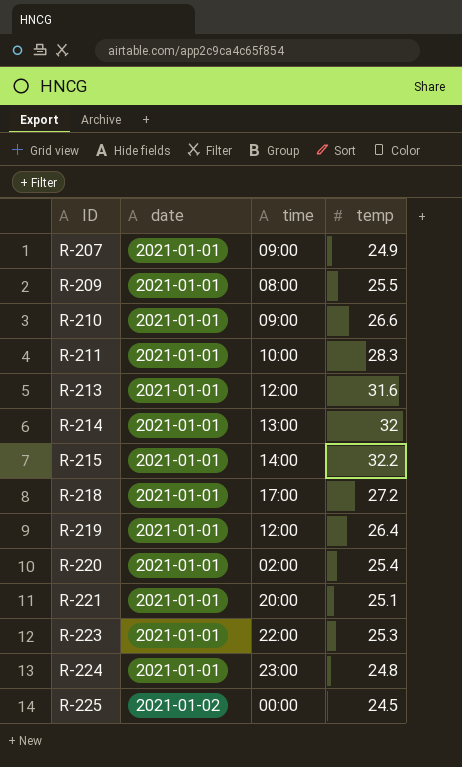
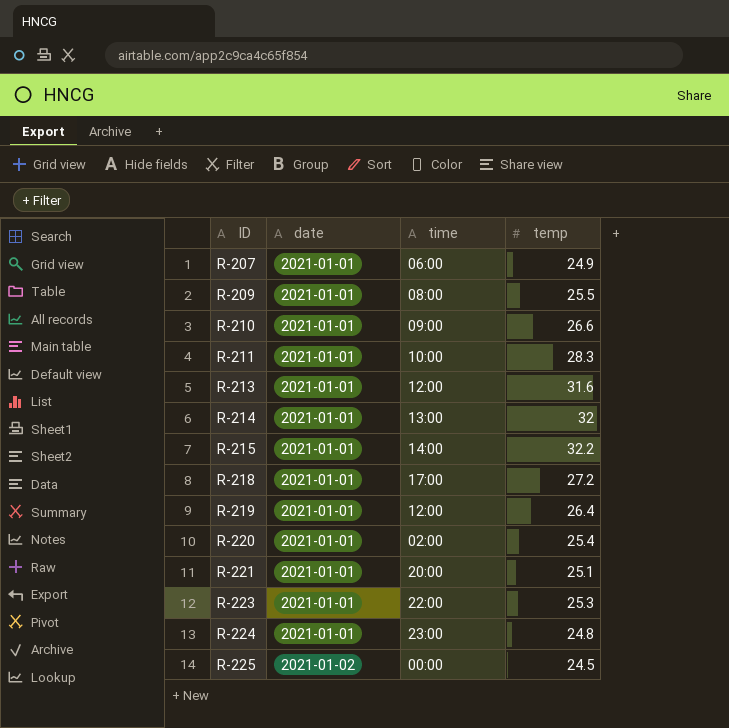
R-207 | time: 09:00 -> 06:00

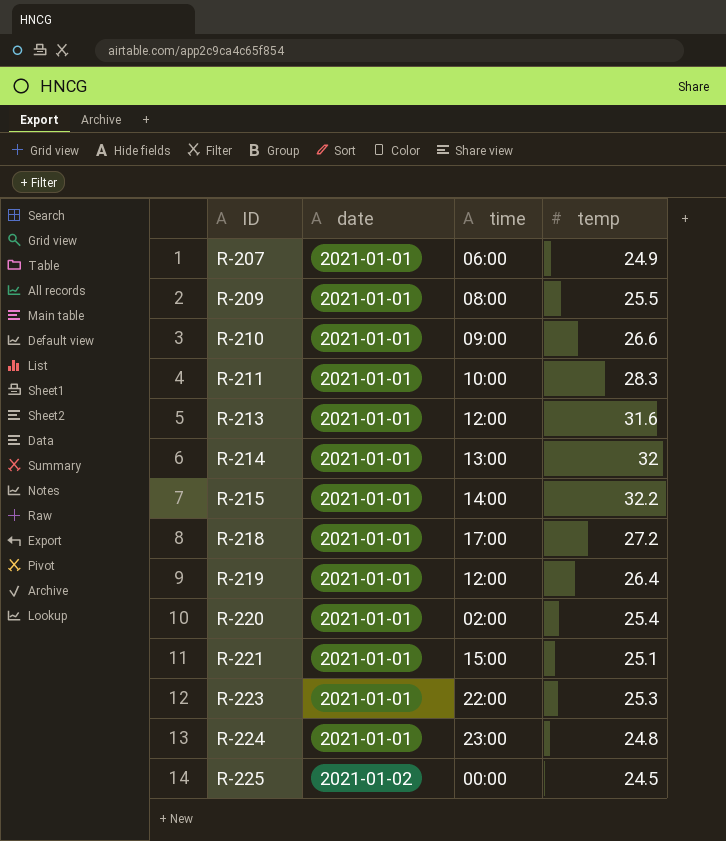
R-221 | time: 20:00 -> 15:00

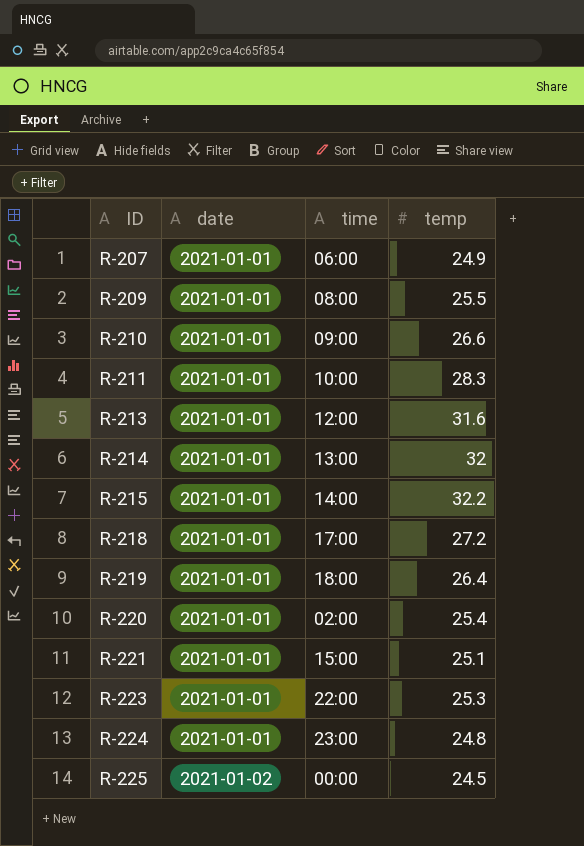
R-219 | time: 12:00 -> 18:00

